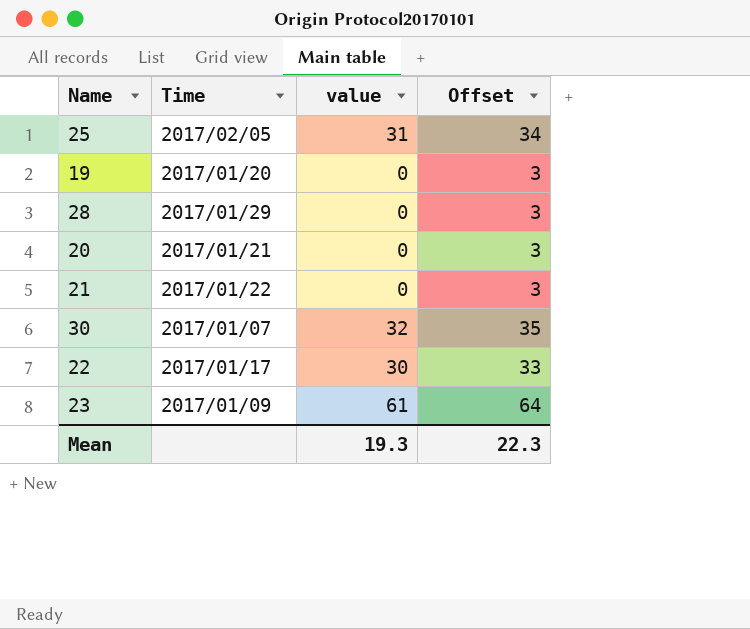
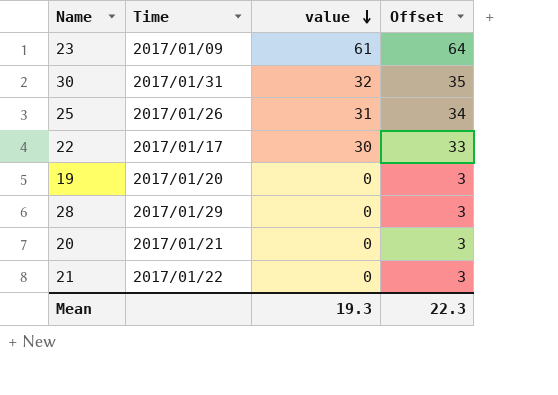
row order: none -> value descending
30 | Time: 2017/01/07 -> 2017/01/31
25 | Time: 2017/02/05 -> 2017/01/26

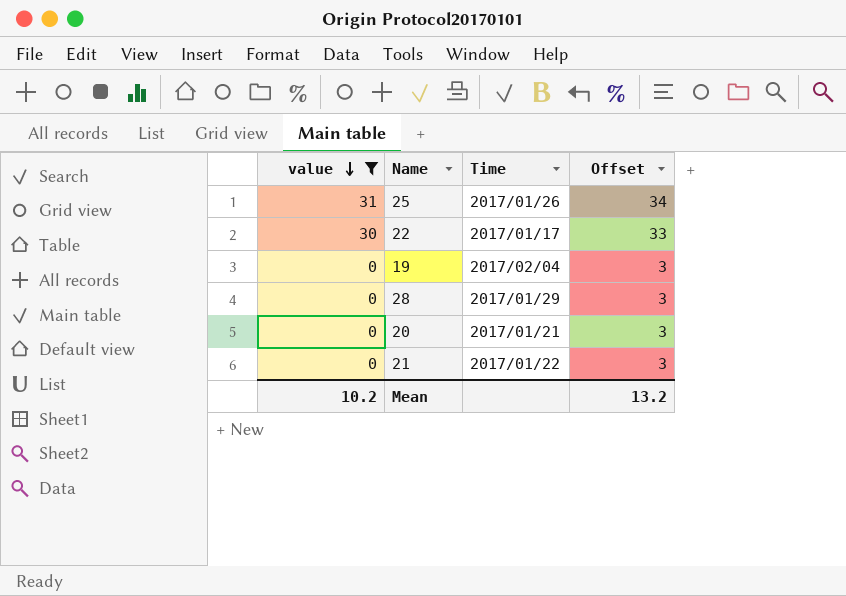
filter: none -> value <= 31
column value | position: 3 -> 1
19 | Time: 2017/01/20 -> 2017/02/04
Mean | value: 19.3 -> 10.2
Mean | Offset: 22.3 -> 13.2

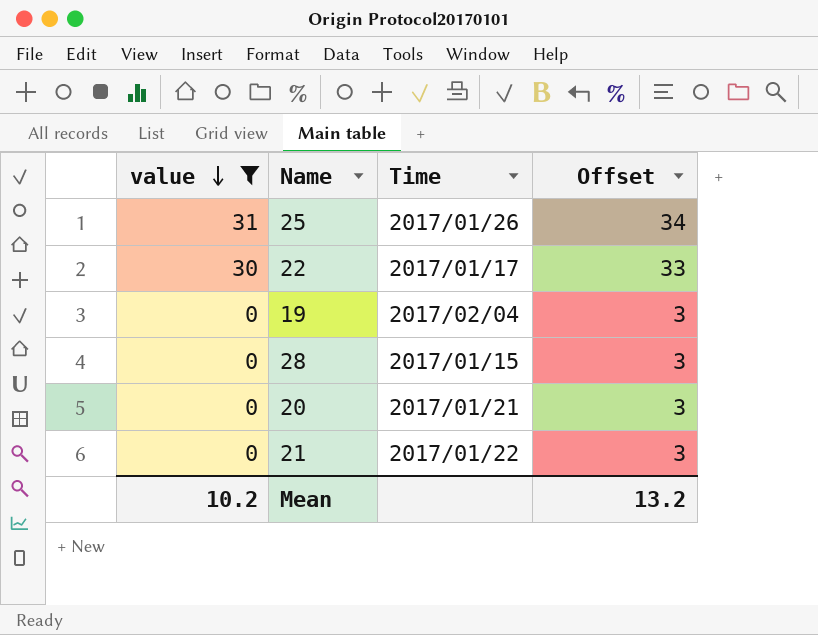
28 | Time: 2017/01/29 -> 2017/01/15

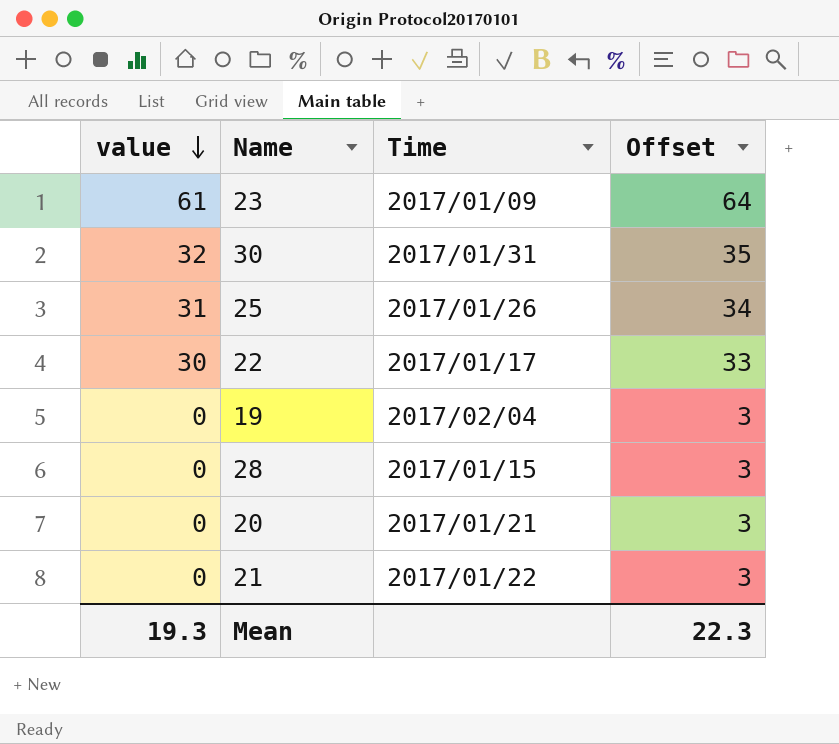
filter: value <= 31 -> none
Mean | value: 10.2 -> 19.3
Mean | Offset: 13.2 -> 22.3

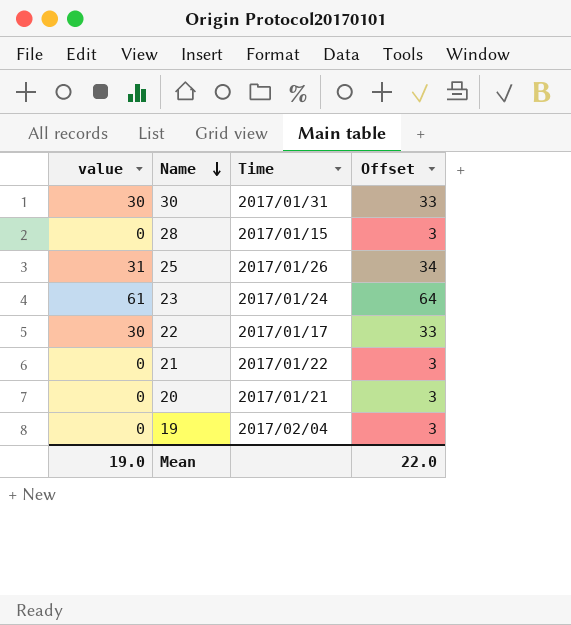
row order: value descending -> Name descending
30 | value: 32 -> 30
30 | Offset: 35 -> 33
23 | Time: 2017/01/09 -> 2017/01/24
Mean | value: 19.3 -> 19.0
Mean | Offset: 22.3 -> 22.0

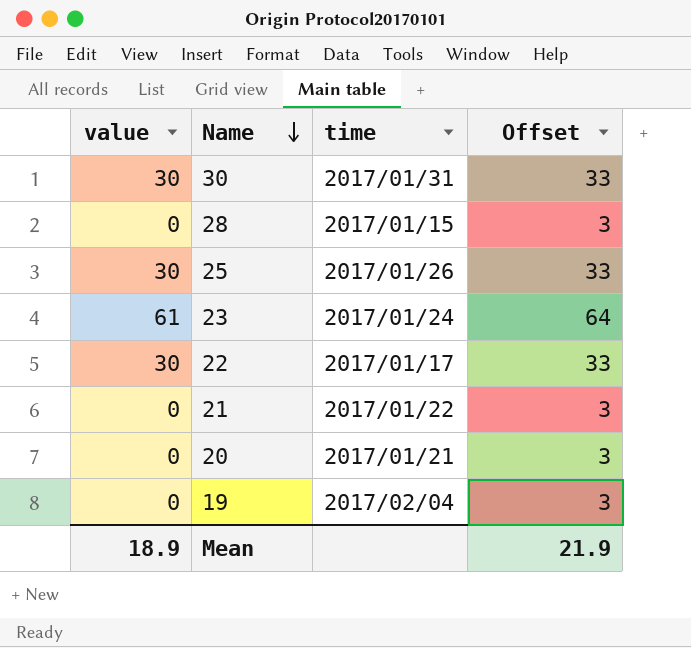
column name: Time -> time
25 | value: 31 -> 30
25 | Offset: 34 -> 33
Mean | value: 19.0 -> 18.9
Mean | Offset: 22.0 -> 21.9

